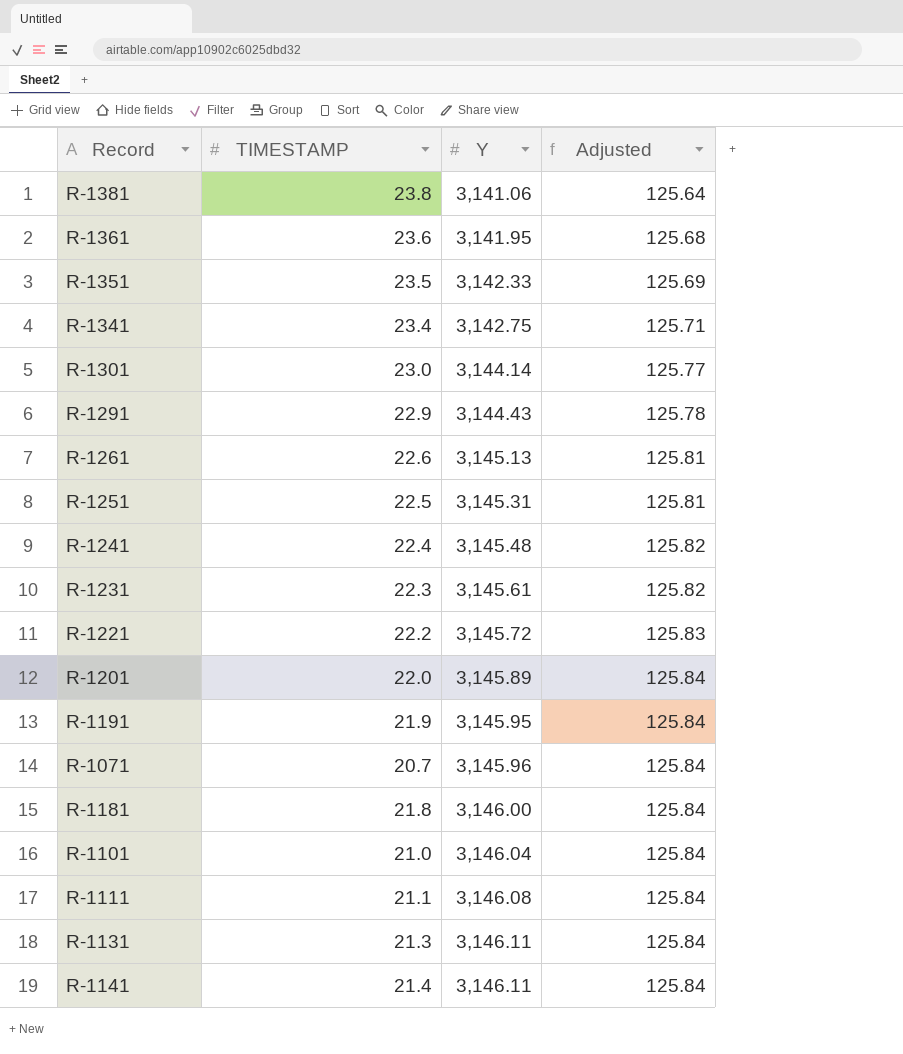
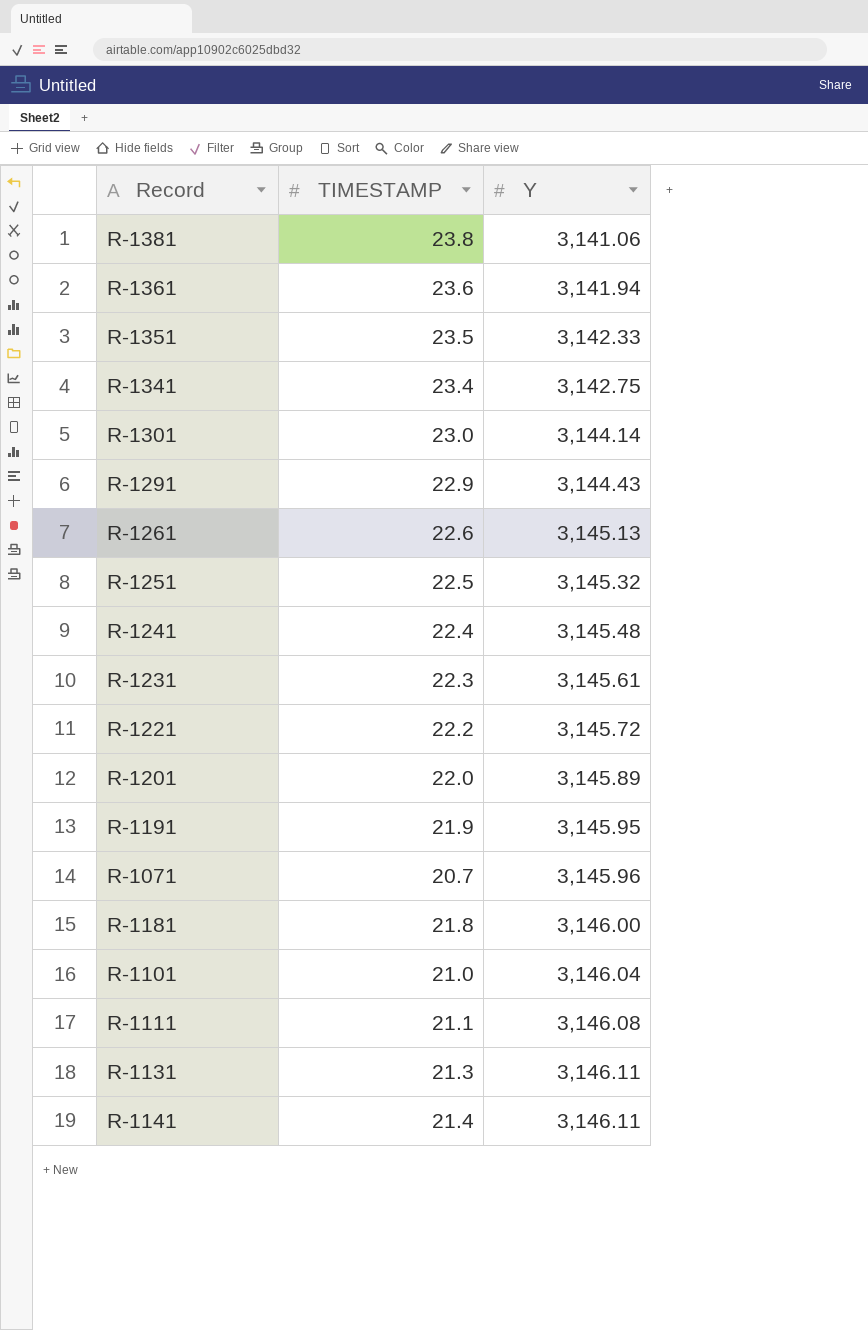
column Adjusted | formula: [Y] * 0.04 -> none
R-1361 | Y: 3,141.95 -> 3,141.94
R-1251 | Y: 3,145.31 -> 3,145.32

